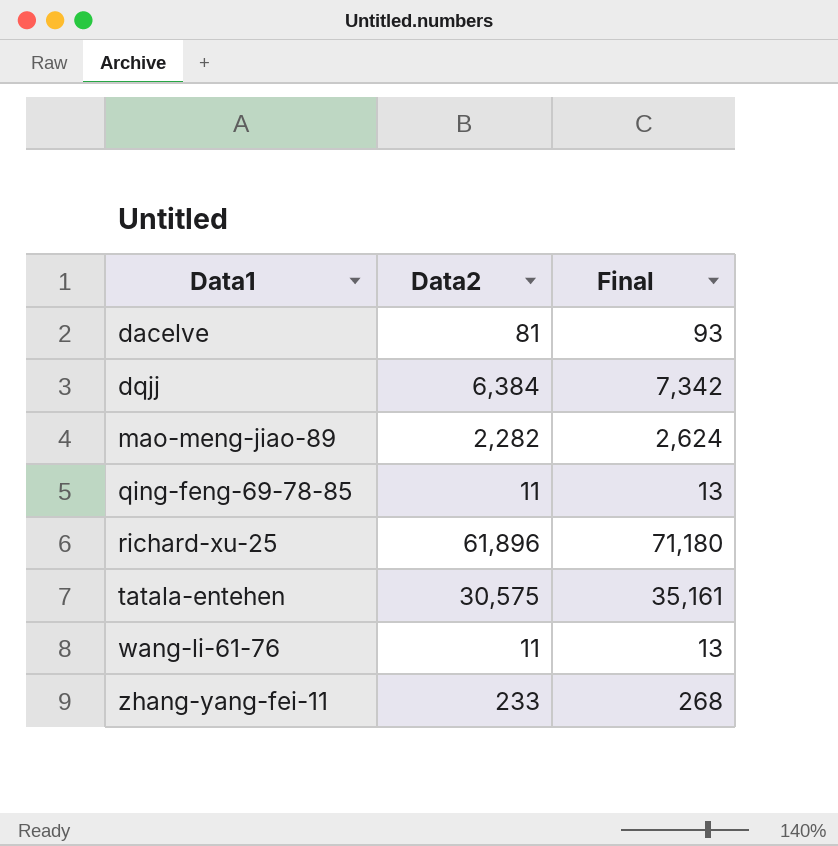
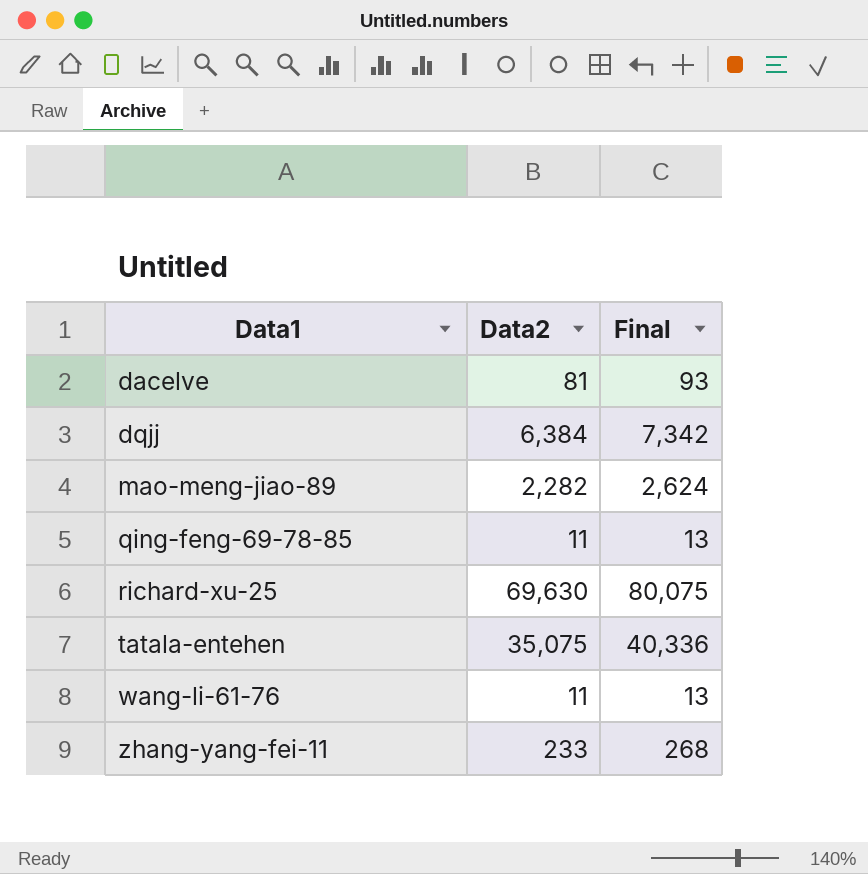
richard-xu-25 | Data2: 61,896 -> 69,630
richard-xu-25 | Final: 71,180 -> 80,075
tatala-entehen | Data2: 30,575 -> 35,075
tatala-entehen | Final: 35,161 -> 40,336

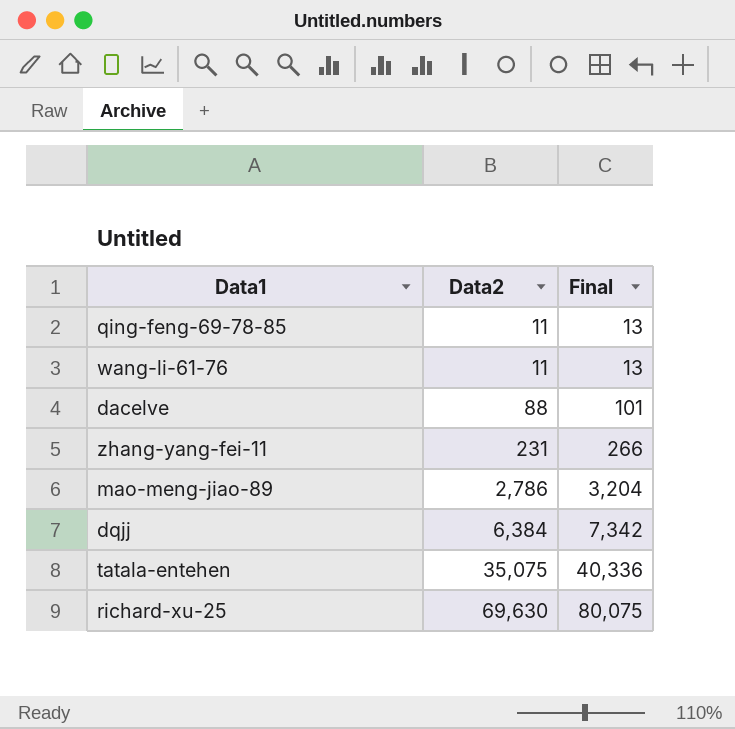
row order: Data1 ascending -> Data2 ascending
dacelve | Data2: 81 -> 88
dacelve | Final: 93 -> 101
zhang-yang-fei-11 | Data2: 233 -> 231
zhang-yang-fei-11 | Final: 268 -> 266
mao-meng-jiao-89 | Data2: 2,282 -> 2,786
mao-meng-jiao-89 | Final: 2,624 -> 3,204

